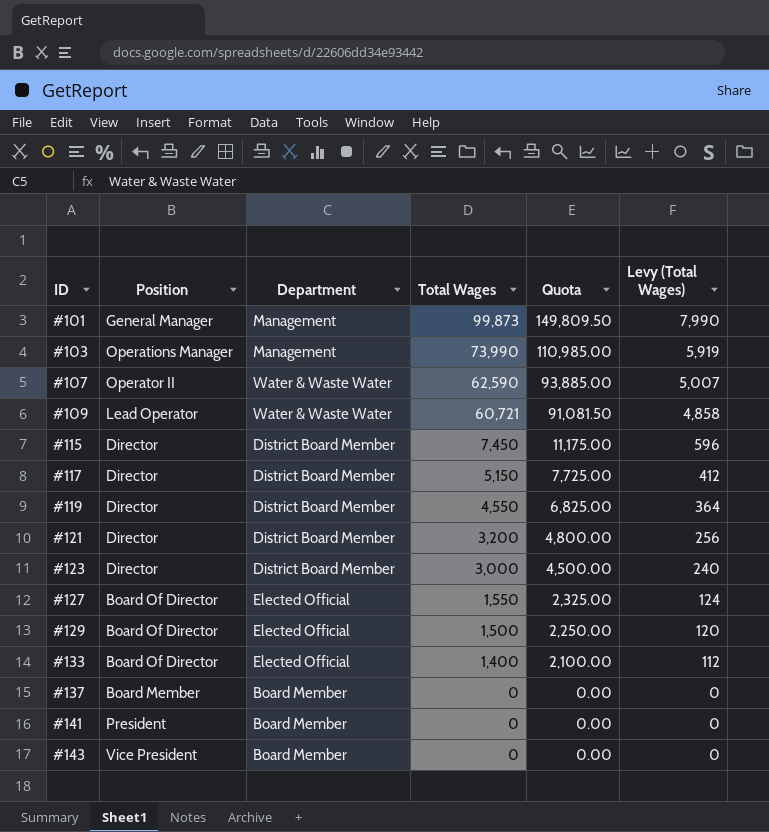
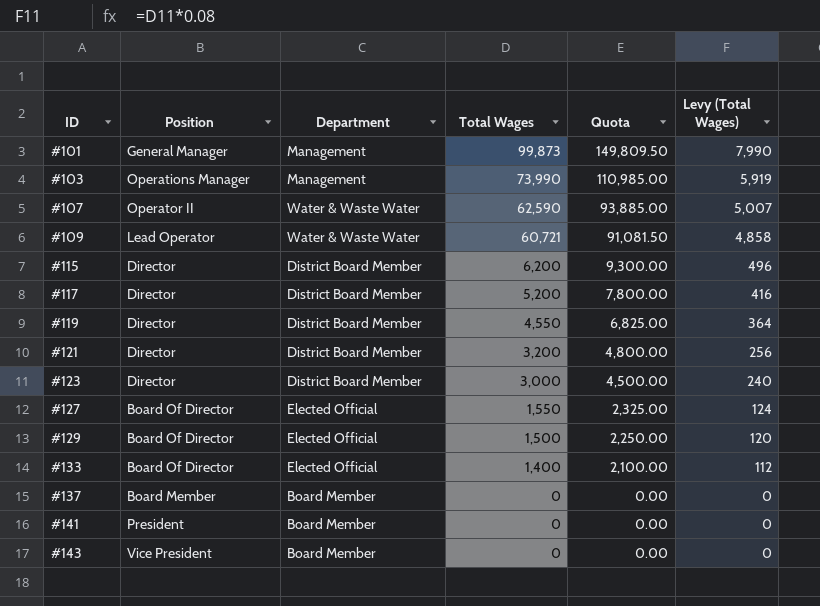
#115 | Total Wages: 7,450 -> 6,200
#115 | Quota: 11,175.00 -> 9,300.00
#115 | Levy (Total Wages): 596 -> 496
#117 | Total Wages: 5,150 -> 5,200
#117 | Quota: 7,725.00 -> 7,800.00
#117 | Levy (Total Wages): 412 -> 416

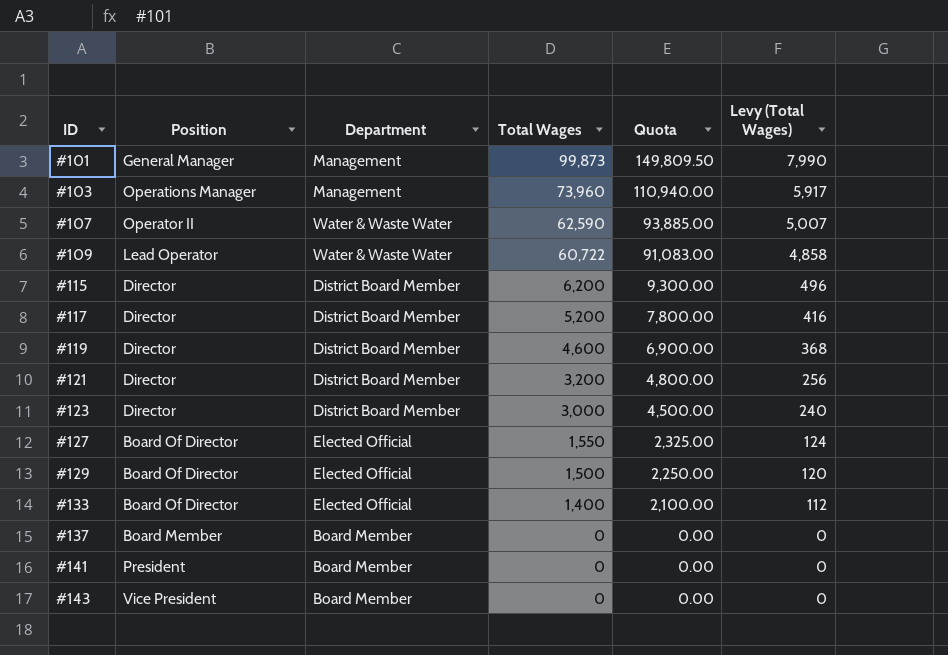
#103 | Total Wages: 73,990 -> 73,960
#103 | Quota: 110,985.00 -> 110,940.00
#103 | Levy (Total Wages): 5,919 -> 5,917
#109 | Total Wages: 60,721 -> 60,722
#109 | Quota: 91,081.50 -> 91,083.00
#119 | Total Wages: 4,550 -> 4,600
#119 | Quota: 6,825.00 -> 6,900.00
#119 | Levy (Total Wages): 364 -> 368

